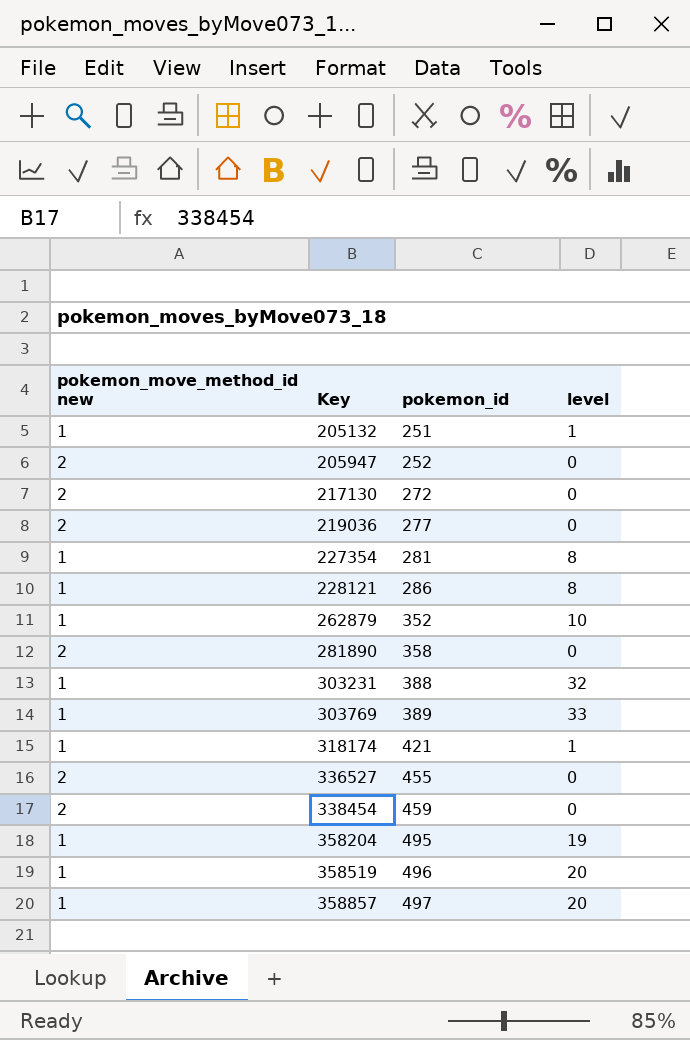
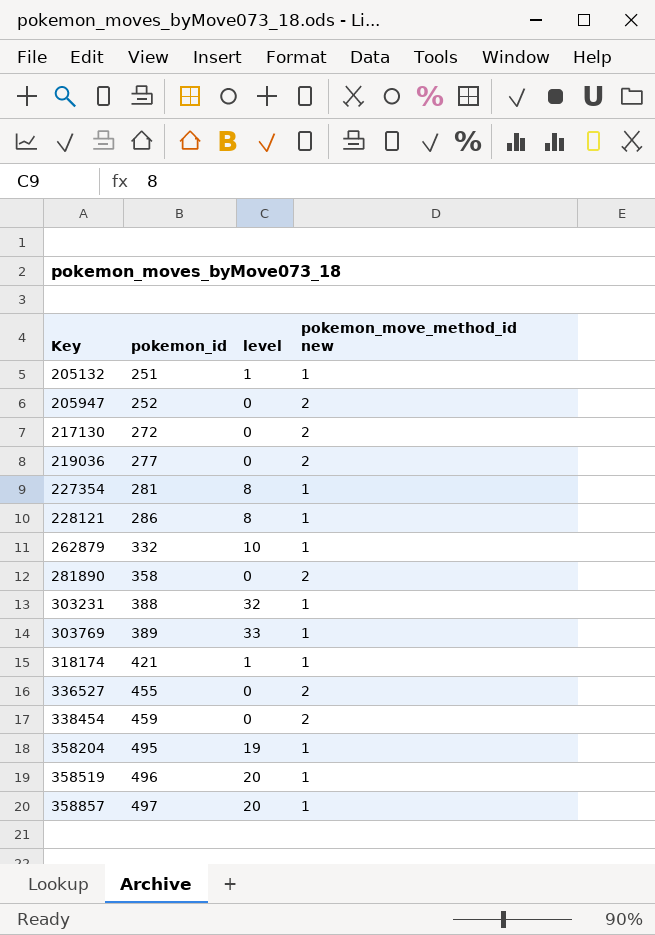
column pokemon_move_method_id new | position: 1 -> 4
262879 | pokemon_id: 352 -> 332

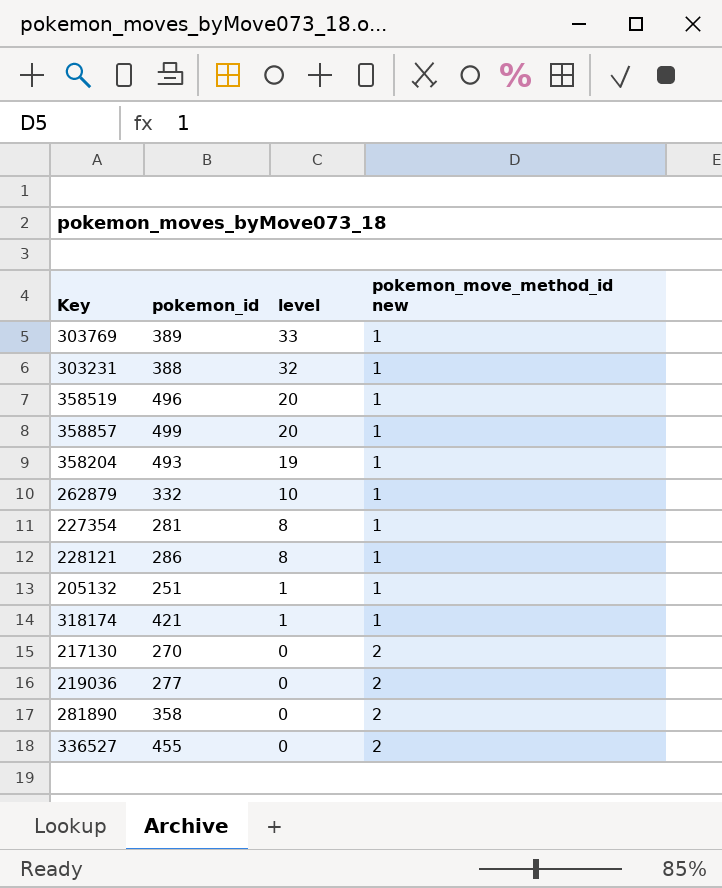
row order: Key ascending -> level descending
row 205947: 252 | 0 | 2 -> none
row 338454: 459 | 0 | 2 -> none
358857 | pokemon_id: 497 -> 499
358204 | pokemon_id: 495 -> 493
217130 | pokemon_id: 272 -> 270

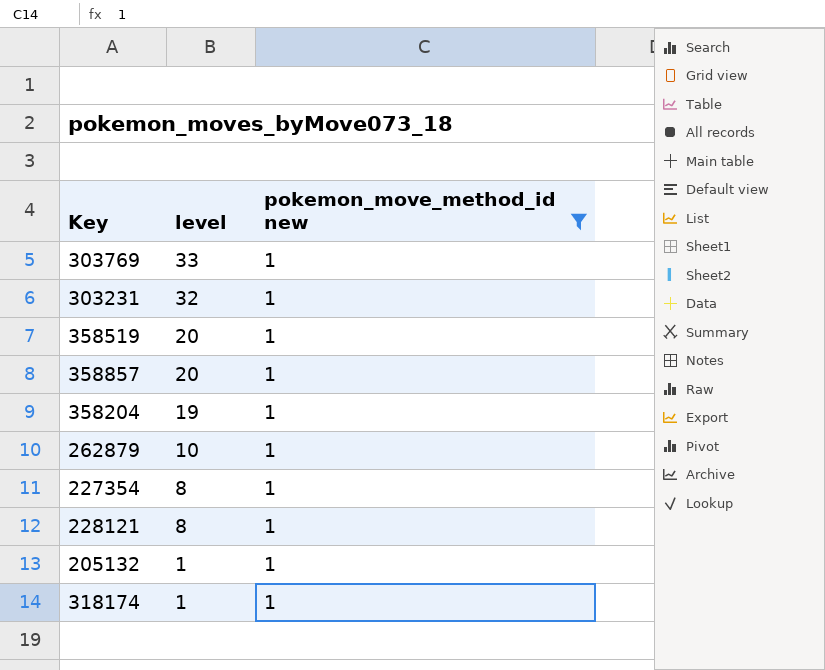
filter: none -> pokemon_move_method_id new = 1
column pokemon_id | position: 2 -> none

